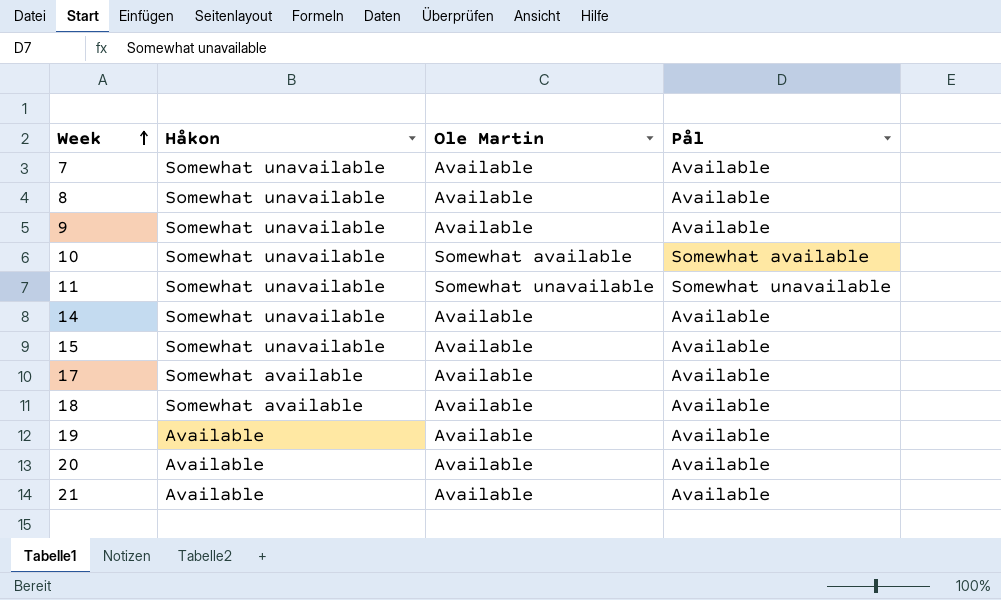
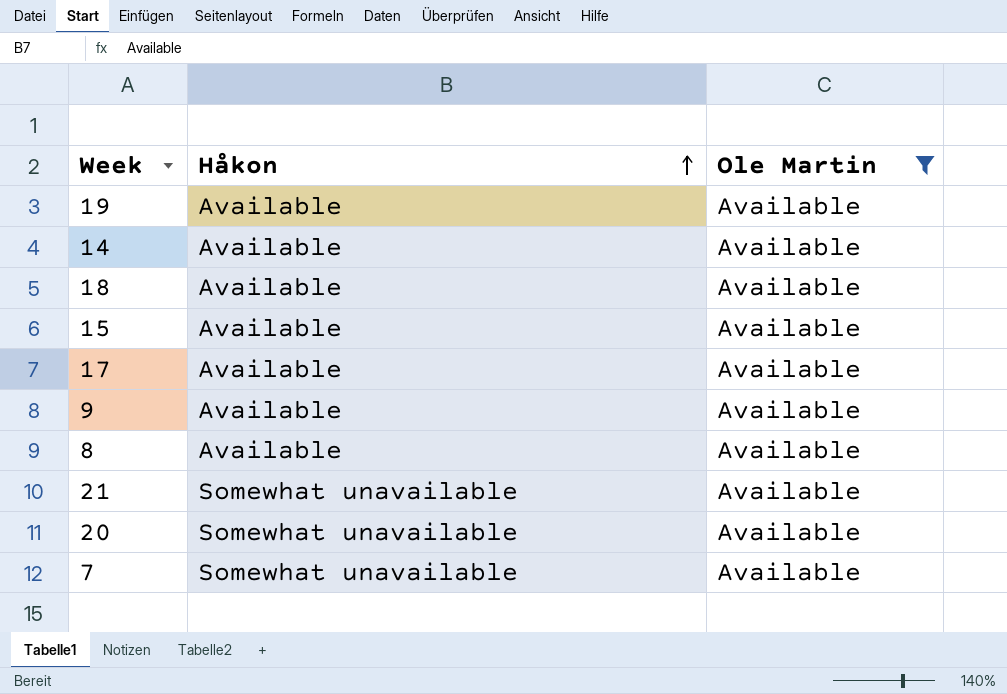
filter: none -> Ole Martin = Available
row order: Week ascending -> Håkon ascending
column Pål | position: 4 -> none
14 | Håkon: Somewhat unavailable -> Available
18 | Håkon: Somewhat available -> Available
15 | Håkon: Somewhat unavailable -> Available
17 | Håkon: Somewhat available -> Available
9 | Håkon: Somewhat unavailable -> Available
8 | Håkon: Somewhat unavailable -> Available
21 | Håkon: Available -> Somewhat unavailable
20 | Håkon: Available -> Somewhat unavailable

